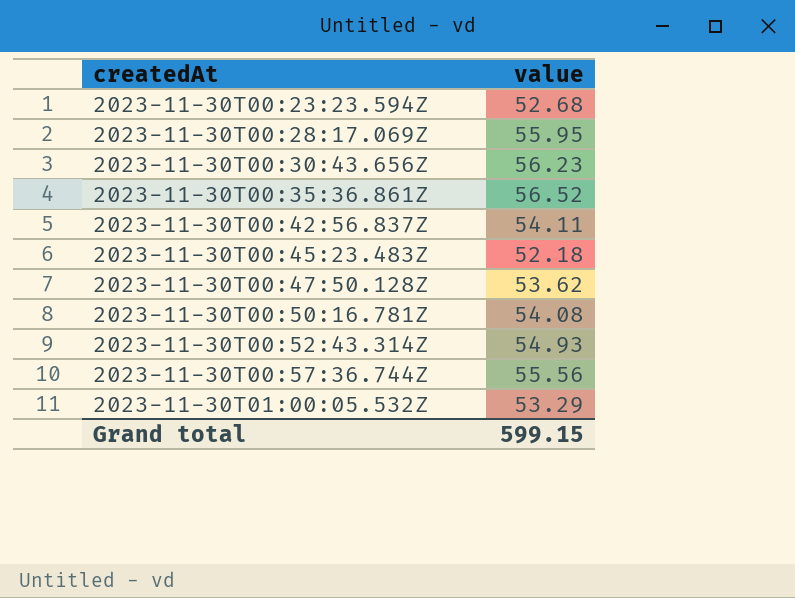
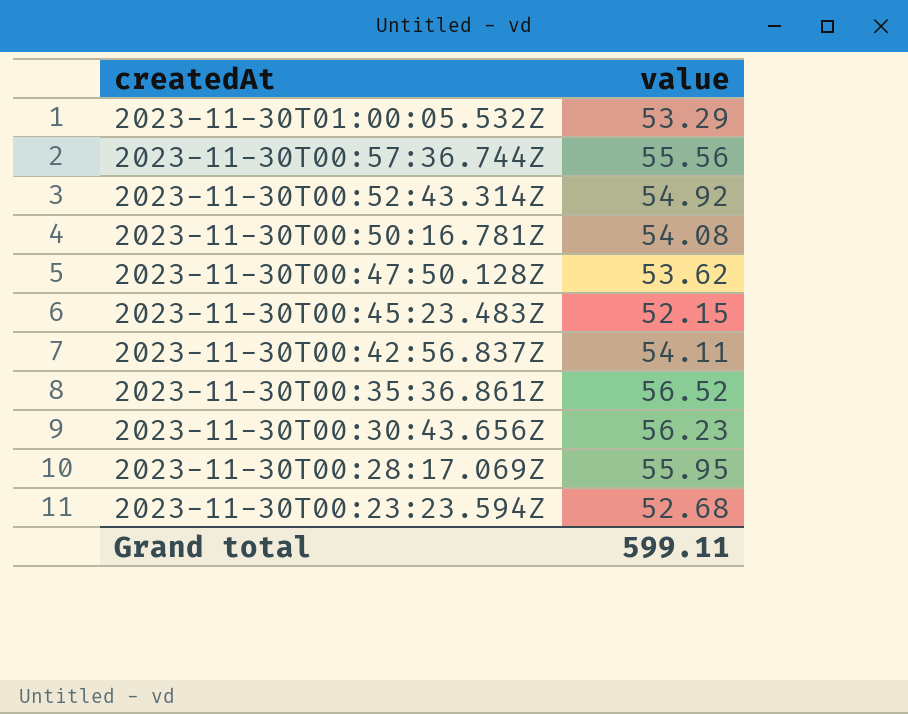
row order: createdAt ascending -> createdAt descending
2023-11-30T00:52:43.314Z | value: 54.93 -> 54.92
2023-11-30T00:45:23.483Z | value: 52.18 -> 52.15
Grand total | value: 599.15 -> 599.11

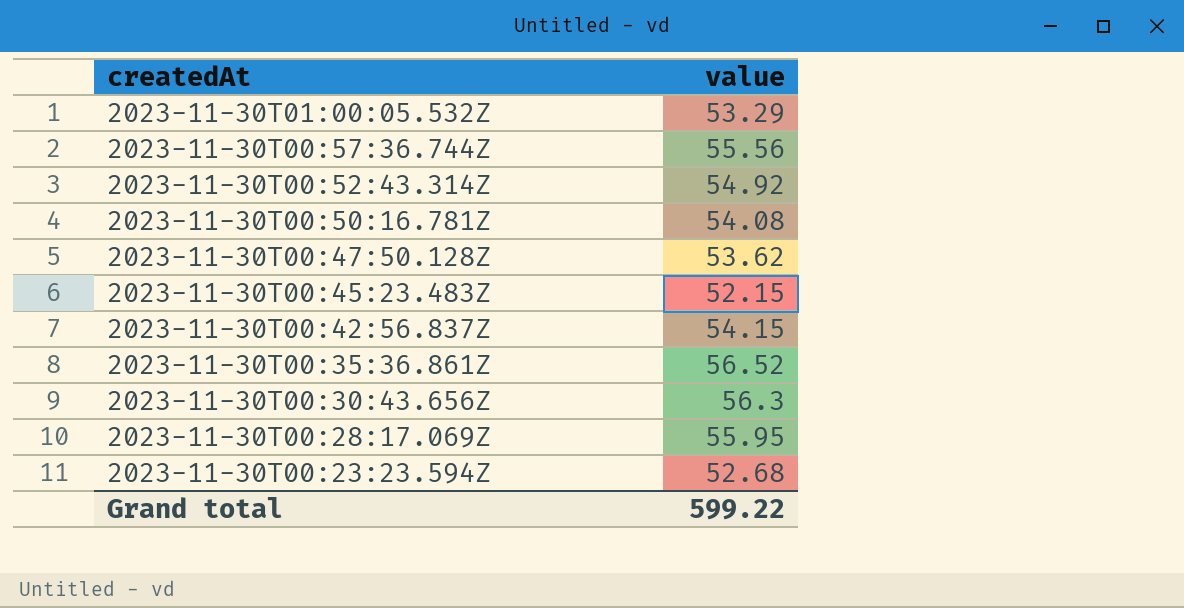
2023-11-30T00:42:56.837Z | value: 54.11 -> 54.15
2023-11-30T00:30:43.656Z | value: 56.23 -> 56.3
Grand total | value: 599.11 -> 599.22

